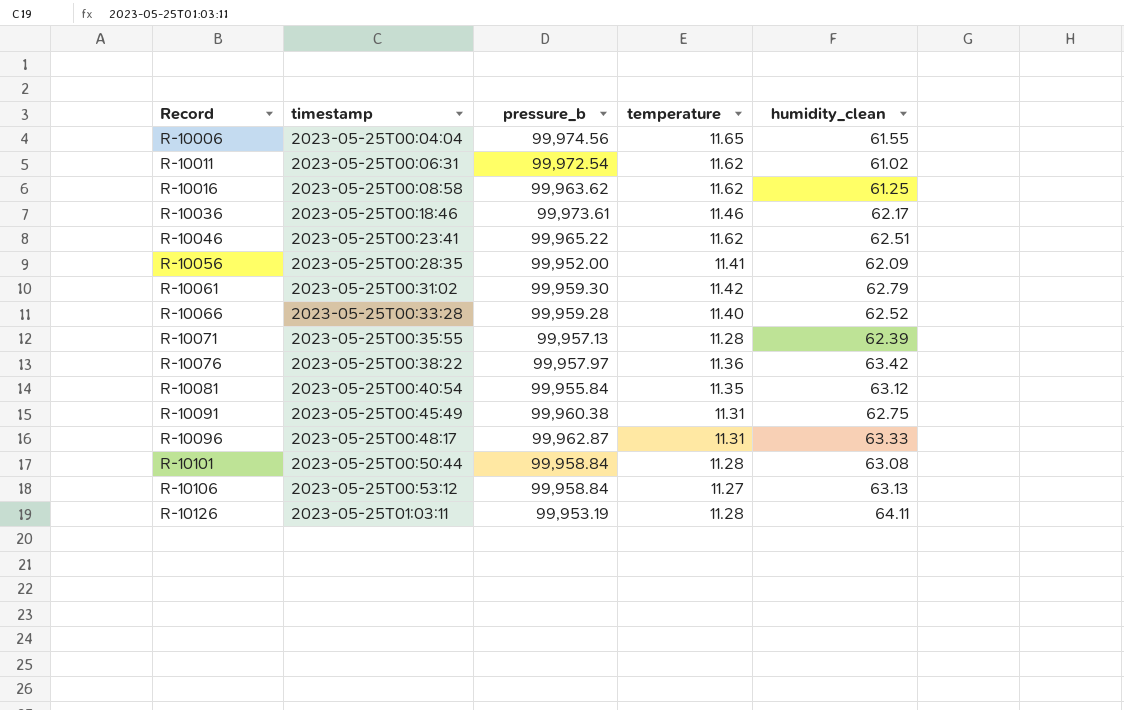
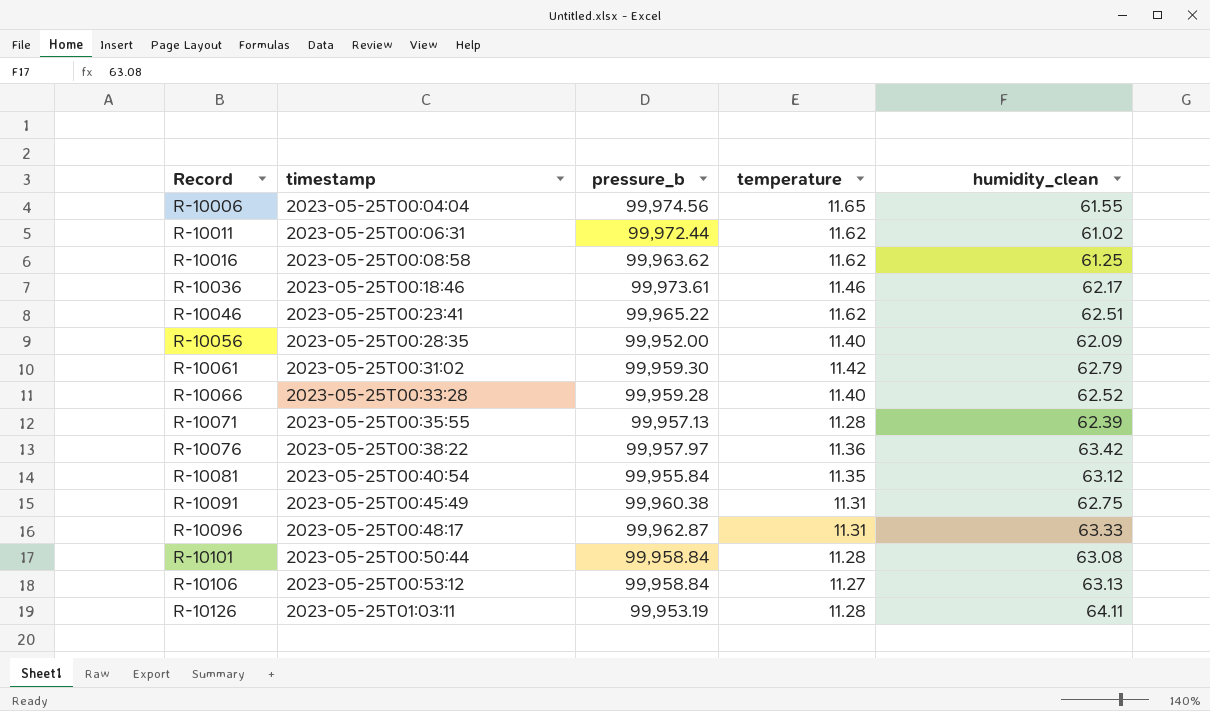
R-10011 | pressure_b: 99,972.54 -> 99,972.44
R-10056 | temperature: 11.41 -> 11.40

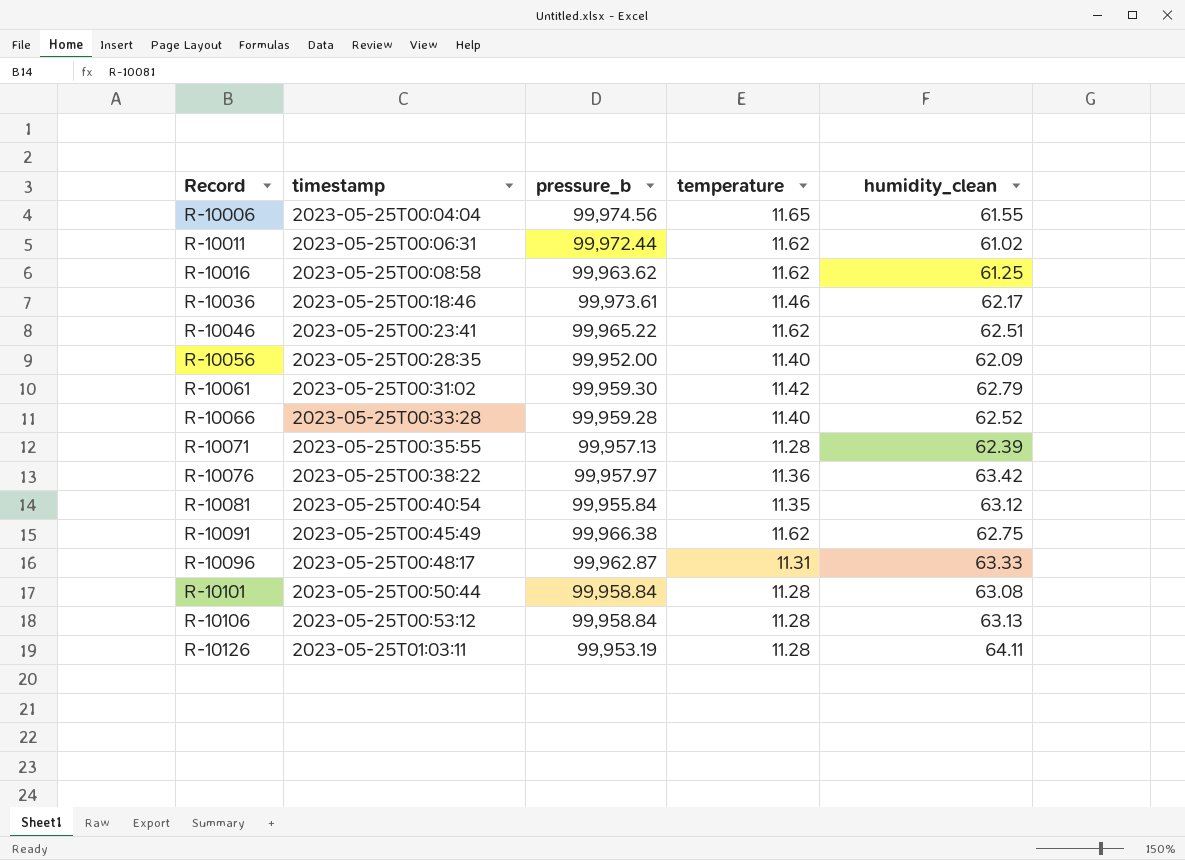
R-10091 | pressure_b: 99,960.38 -> 99,966.38
R-10091 | temperature: 11.31 -> 11.62
R-10106 | temperature: 11.27 -> 11.28

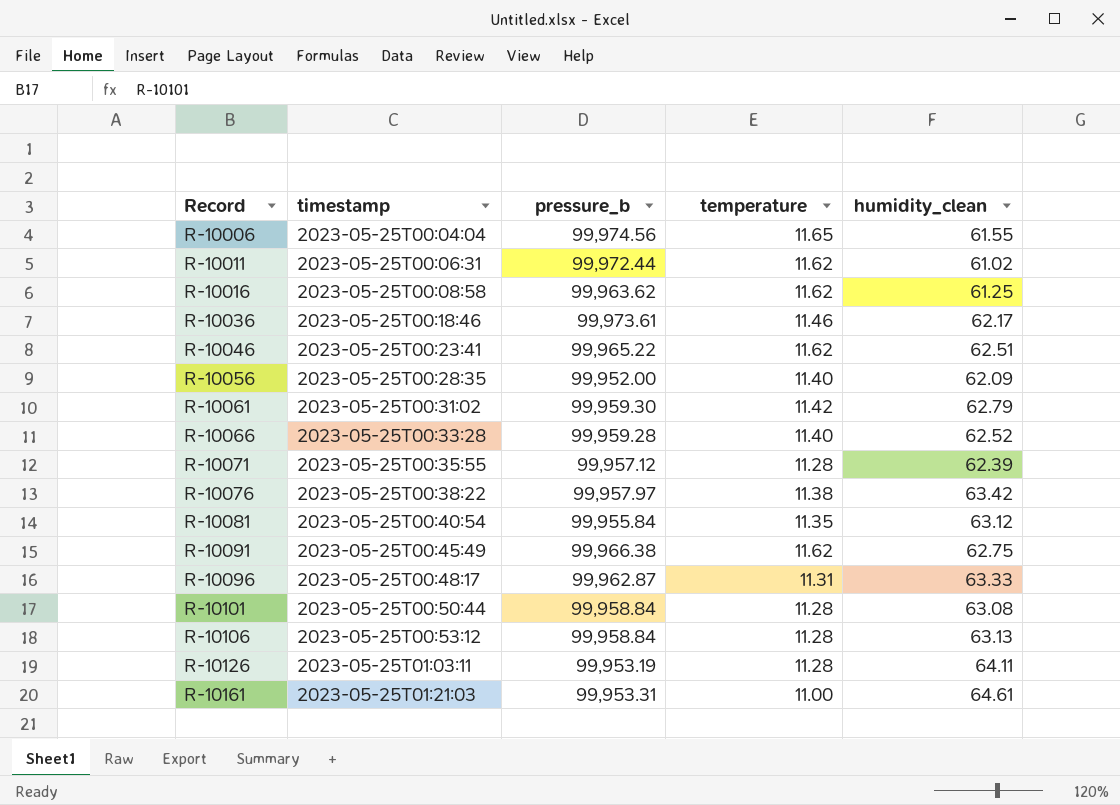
R-10071 | pressure_b: 99,957.13 -> 99,957.12
R-10076 | temperature: 11.36 -> 11.38
row R-10161: none -> 2023-05-25T01:21:03 | 99,953.31 | 11.00 | 64.61

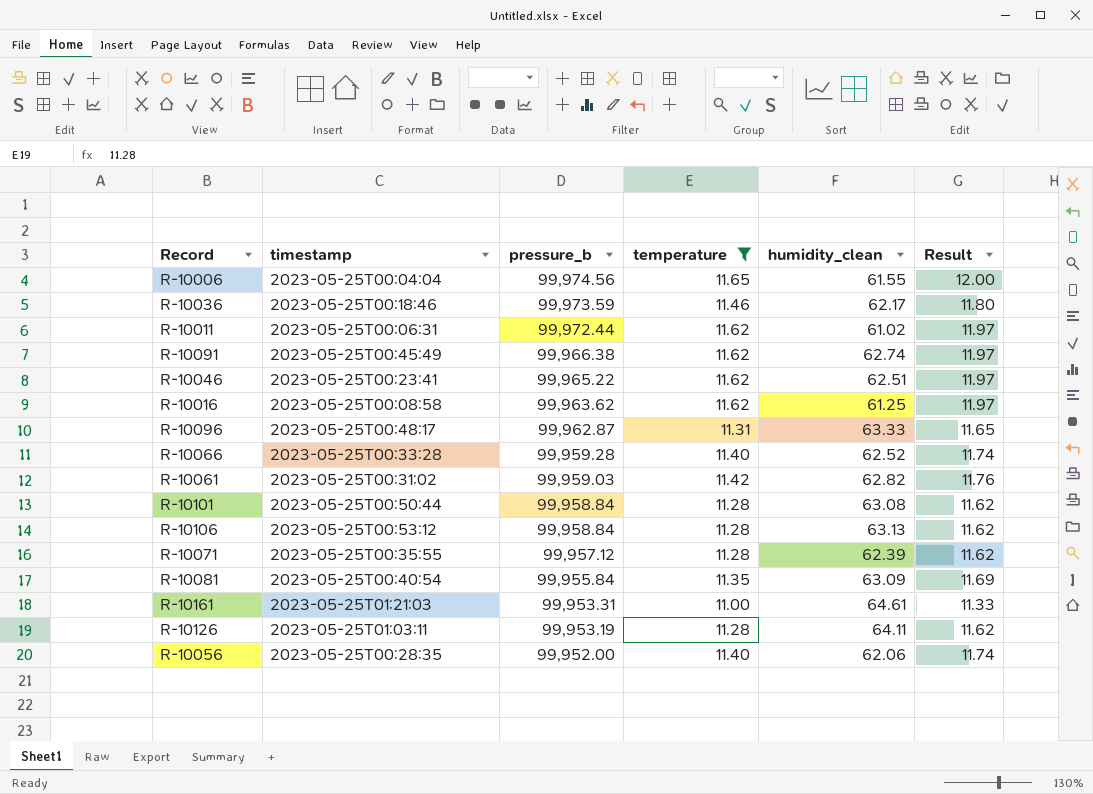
filter: none -> temperature != 11.38
row order: Record ascending -> pressure_b descending
column Result | formula: none -> [temperature] * 1.03
R-10036 | pressure_b: 99,973.61 -> 99,973.59
R-10091 | humidity_clean: 62.75 -> 62.74
R-10061 | pressure_b: 99,959.30 -> 99,959.03
R-10061 | humidity_clean: 62.79 -> 62.82
R-10081 | humidity_clean: 63.12 -> 63.09
R-10056 | humidity_clean: 62.09 -> 62.06

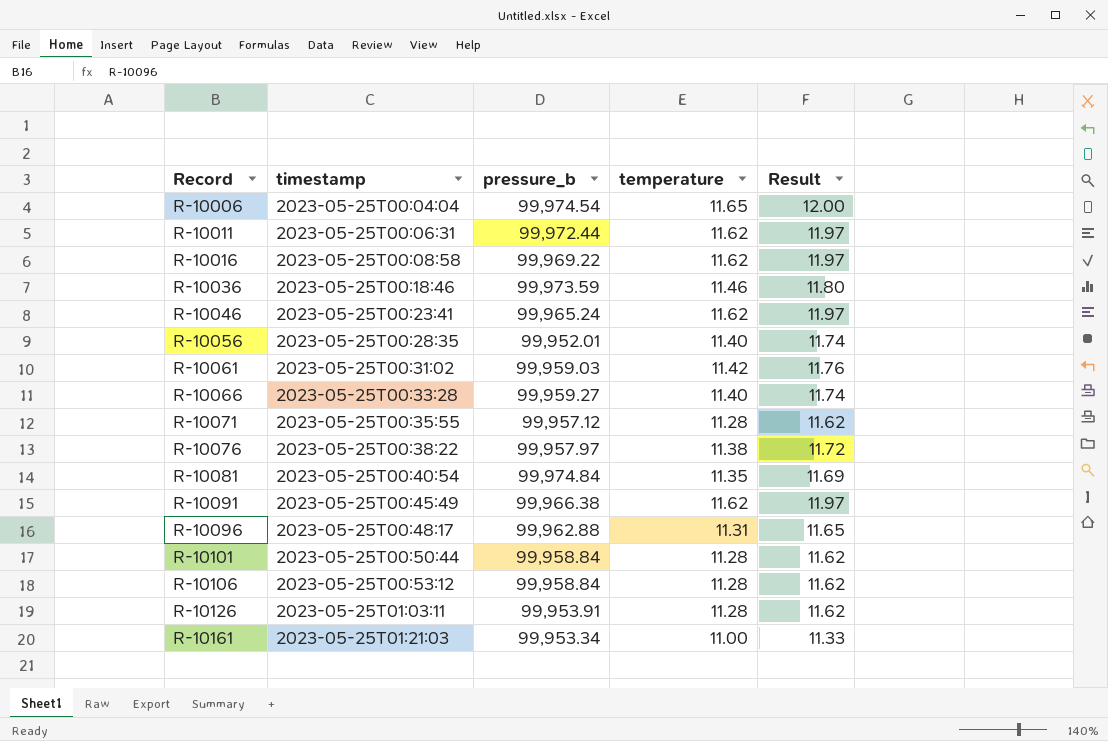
filter: temperature != 11.38 -> none
row order: pressure_b descending -> Record ascending
column humidity_clean | position: 5 -> none
R-10006 | pressure_b: 99,974.56 -> 99,974.54
R-10016 | pressure_b: 99,963.62 -> 99,969.22
R-10046 | pressure_b: 99,965.22 -> 99,965.24
R-10056 | pressure_b: 99,952.00 -> 99,952.01
R-10066 | pressure_b: 99,959.28 -> 99,959.27
R-10081 | pressure_b: 99,955.84 -> 99,974.84
R-10096 | pressure_b: 99,962.87 -> 99,962.88
R-10126 | pressure_b: 99,953.19 -> 99,953.91
R-10161 | pressure_b: 99,953.31 -> 99,953.34

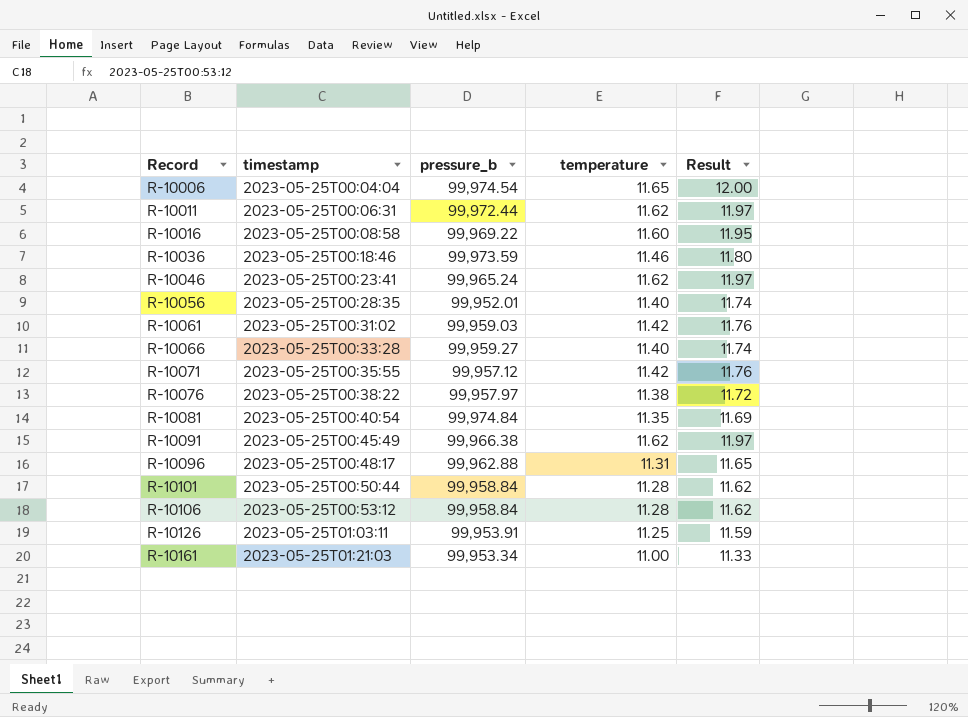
R-10016 | temperature: 11.62 -> 11.60
R-10016 | Result: 11.97 -> 11.95
R-10071 | temperature: 11.28 -> 11.42
R-10071 | Result: 11.62 -> 11.76
R-10126 | temperature: 11.28 -> 11.25
R-10126 | Result: 11.62 -> 11.59

